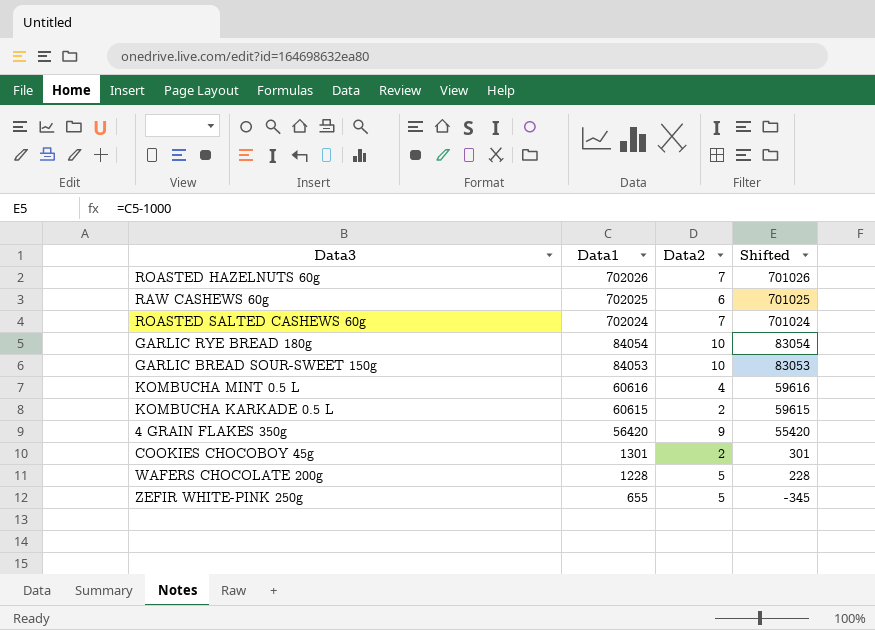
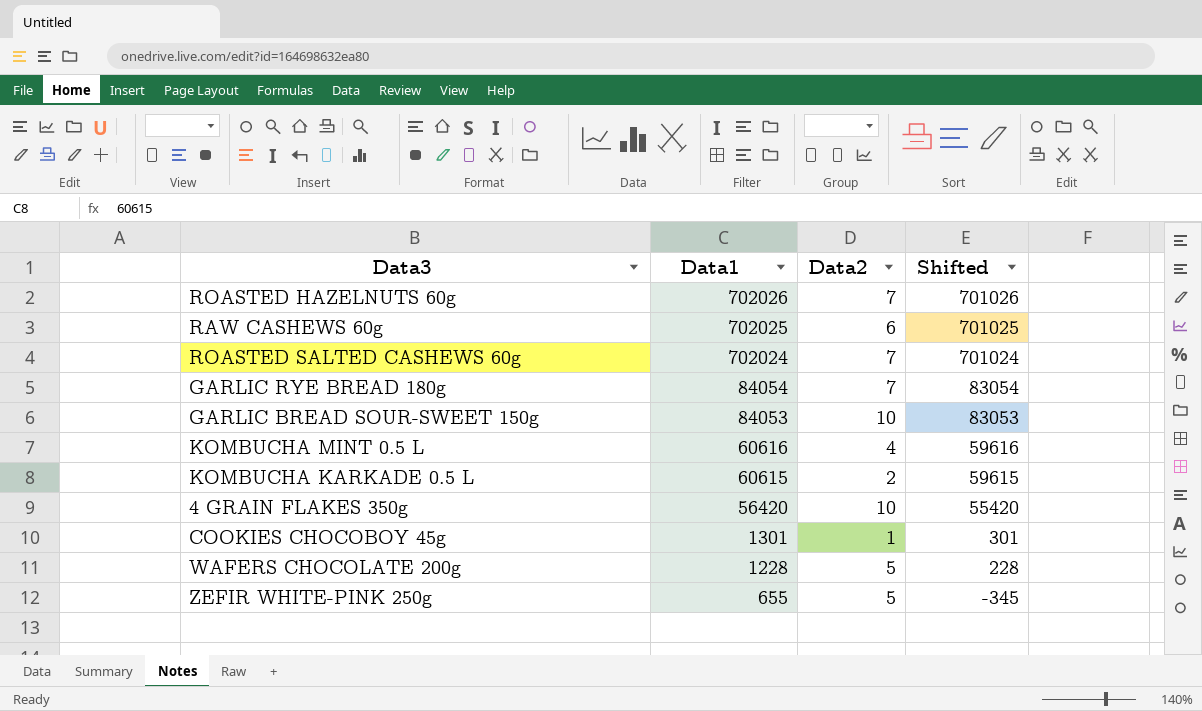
GARLIC RYE BREAD 180g | Data2: 10 -> 7
4 GRAIN FLAKES 350g | Data2: 9 -> 10
COOKIES CHOCOBOY 45g | Data2: 2 -> 1

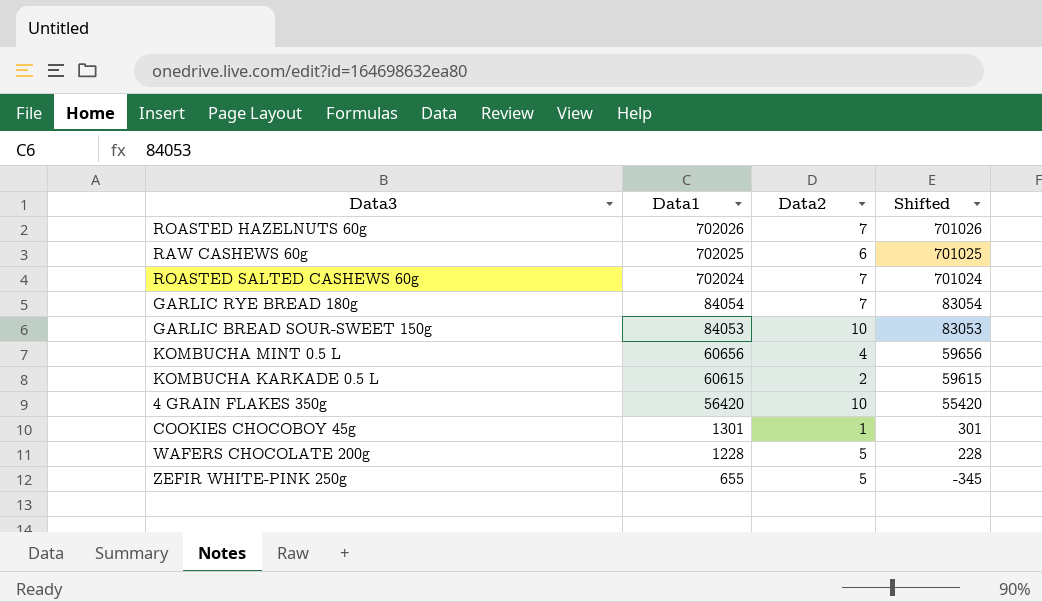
KOMBUCHA MINT 0.5 L | Data1: 60616 -> 60656
KOMBUCHA MINT 0.5 L | Shifted: 59616 -> 59656

